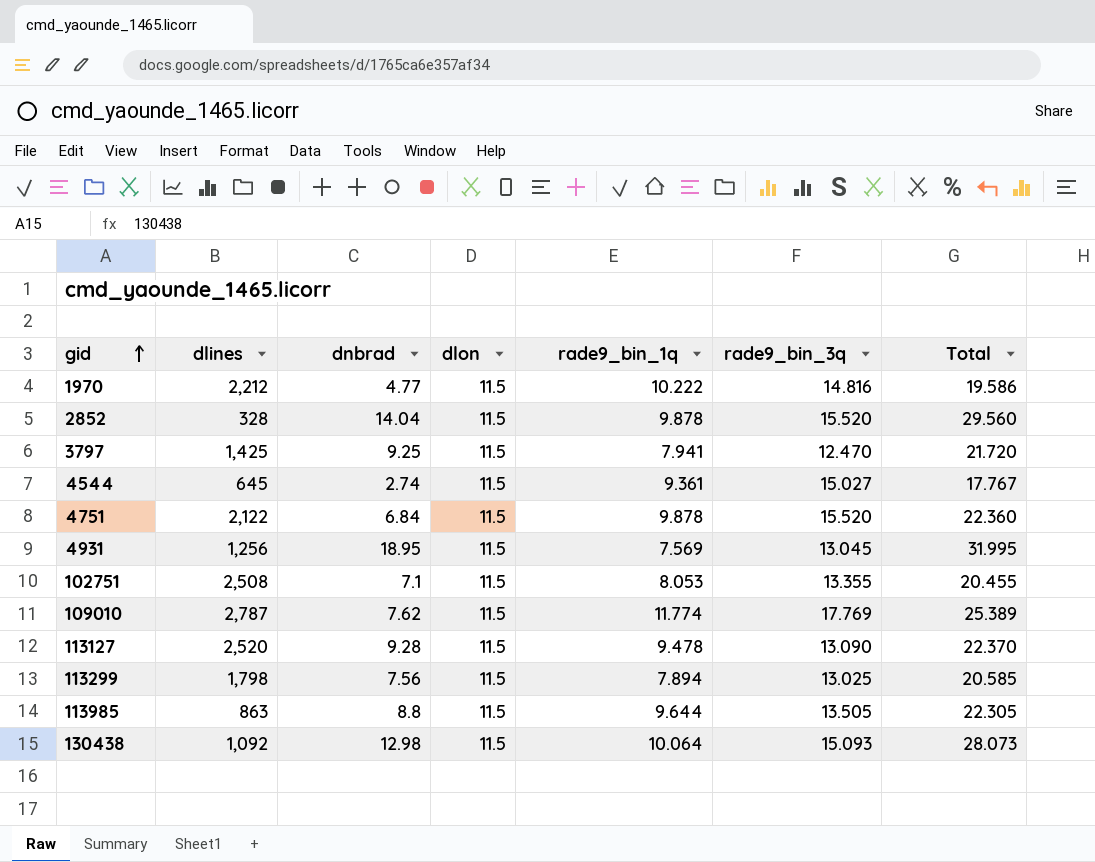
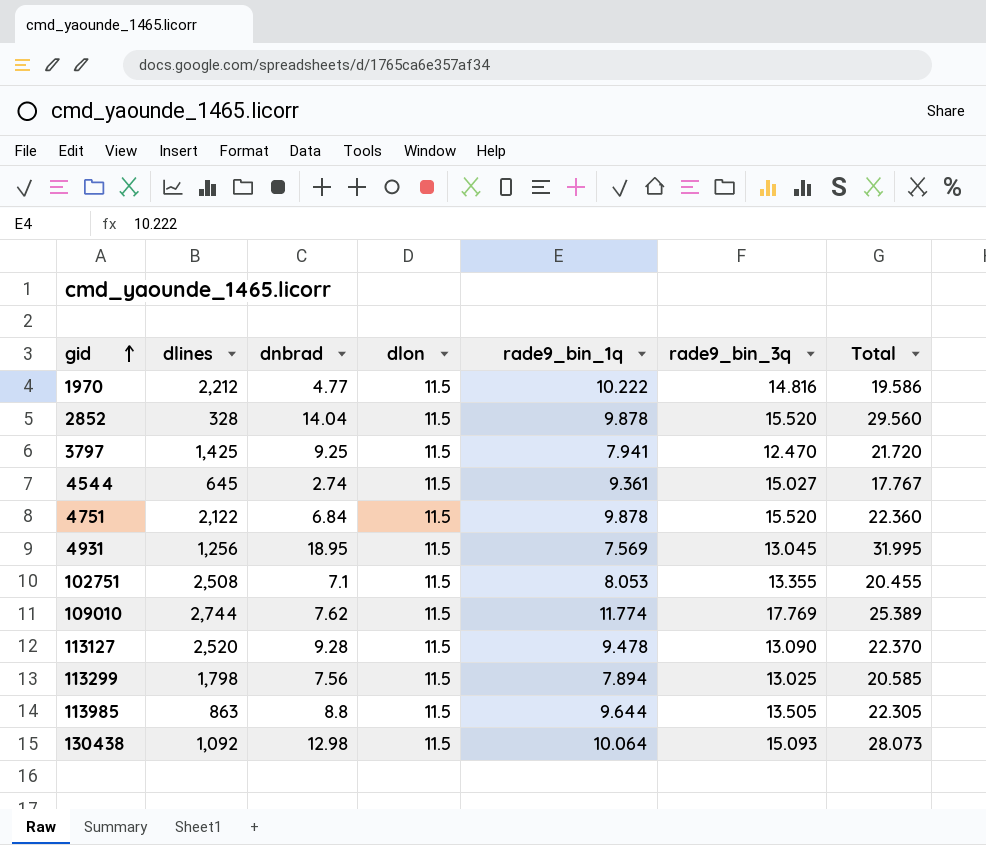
109010 | dlines: 2,787 -> 2,744

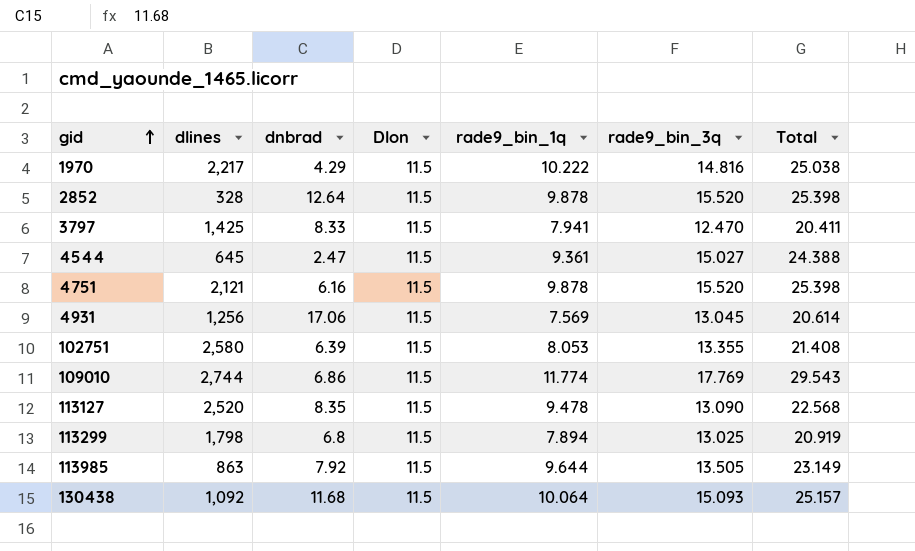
column name: dlon -> Dlon
column Total | formula: [dnbrad] + [rade9_bin_3q] -> [rade9_bin_1q] + [rade9_bin_3q]
1970 | dlines: 2,212 -> 2,217
1970 | dnbrad: 4.77 -> 4.29
2852 | dnbrad: 14.04 -> 12.64
3797 | dnbrad: 9.25 -> 8.33
4544 | dnbrad: 2.74 -> 2.47
4751 | dlines: 2,122 -> 2,121
4751 | dnbrad: 6.84 -> 6.16
4931 | dnbrad: 18.95 -> 17.06
102751 | dlines: 2,508 -> 2,580
102751 | dnbrad: 7.1 -> 6.39
109010 | dnbrad: 7.62 -> 6.86
113127 | dnbrad: 9.28 -> 8.35
113299 | dnbrad: 7.56 -> 6.8
113985 | dnbrad: 8.8 -> 7.92
130438 | dnbrad: 12.98 -> 11.68

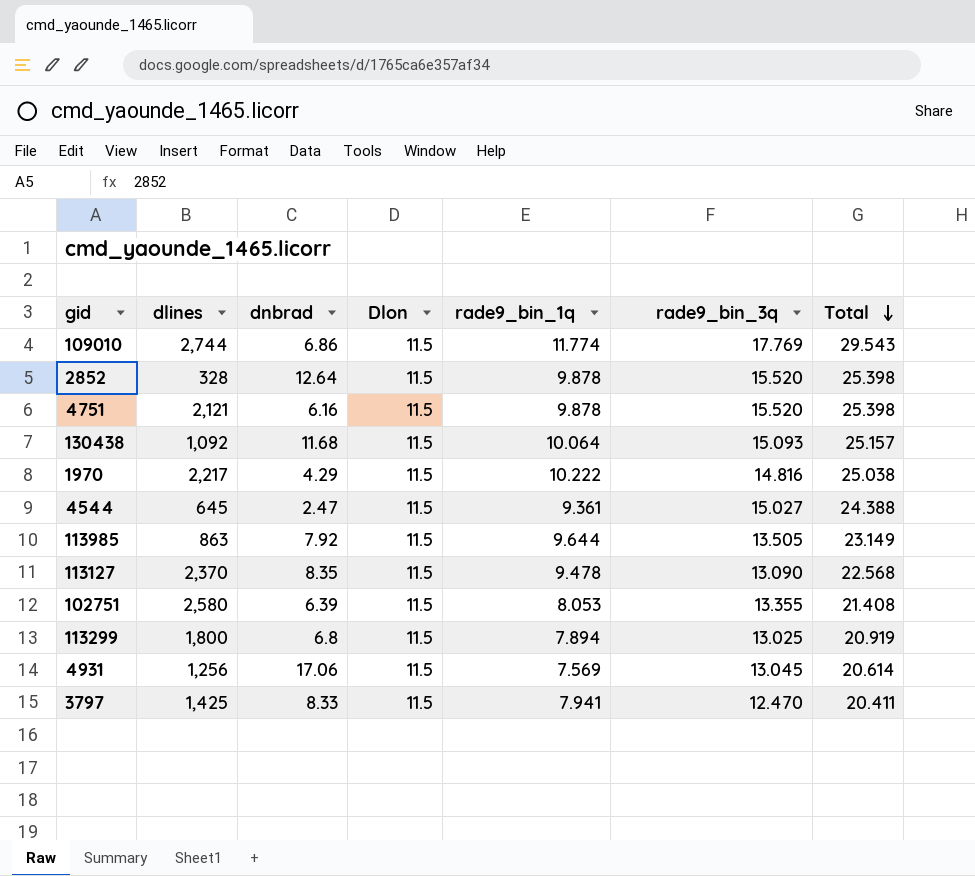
row order: gid ascending -> Total descending
113127 | dlines: 2,520 -> 2,370
113299 | dlines: 1,798 -> 1,800

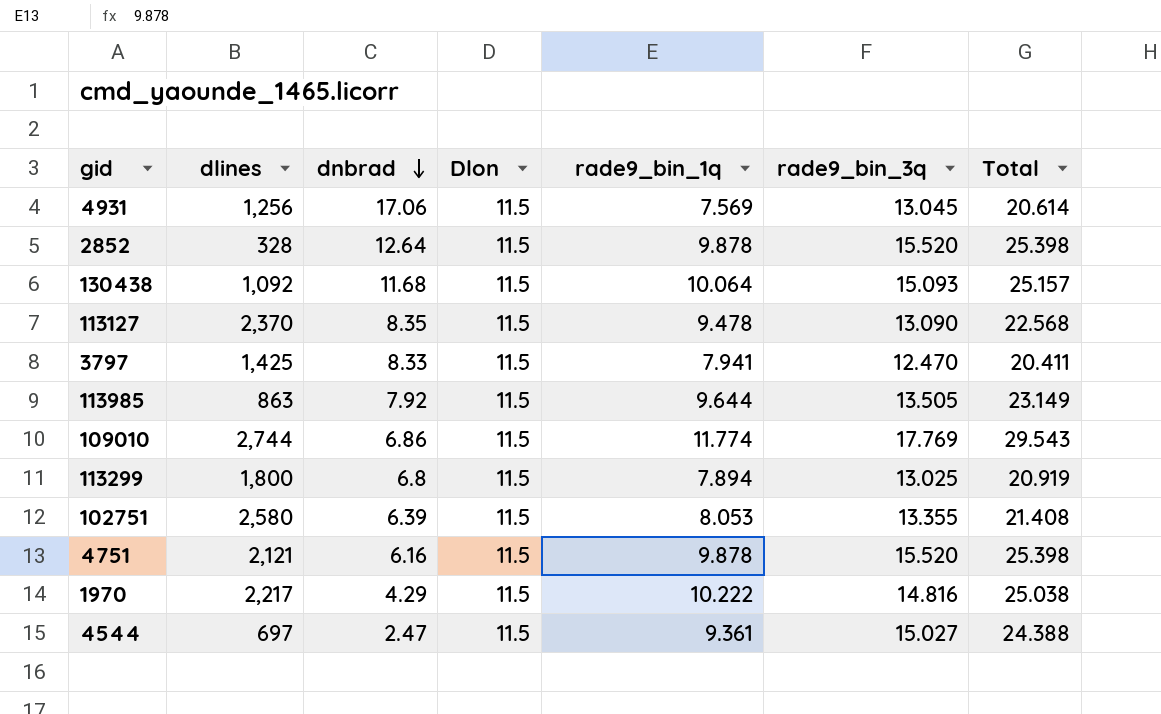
row order: Total descending -> dnbrad descending
4544 | dlines: 645 -> 697

